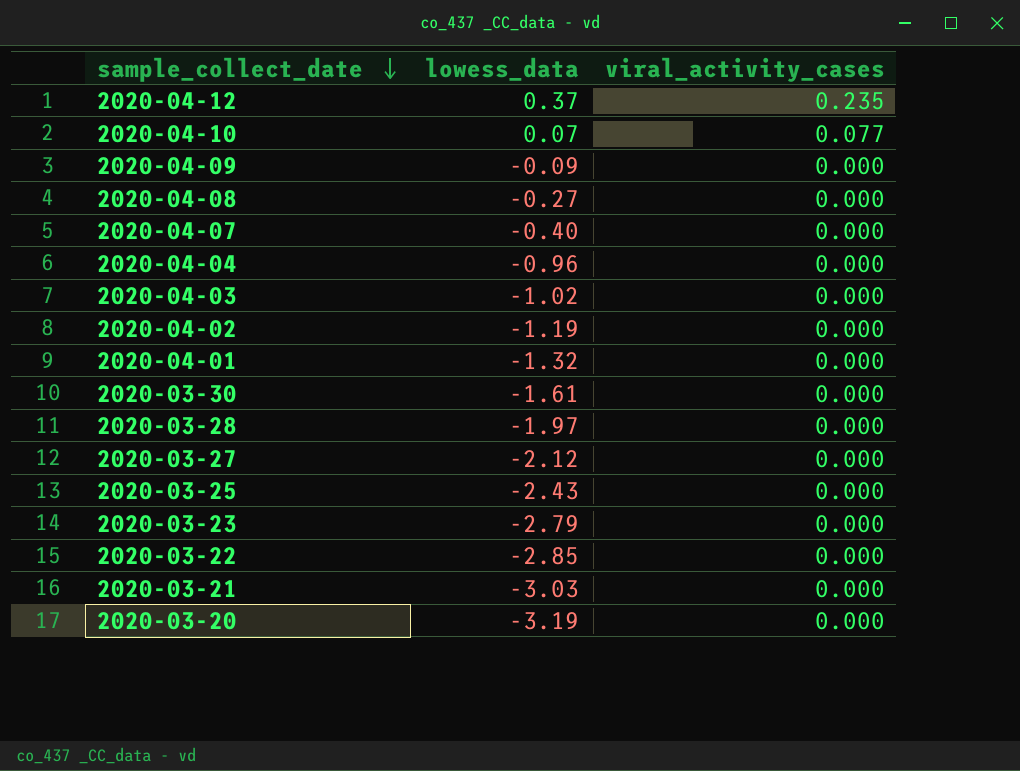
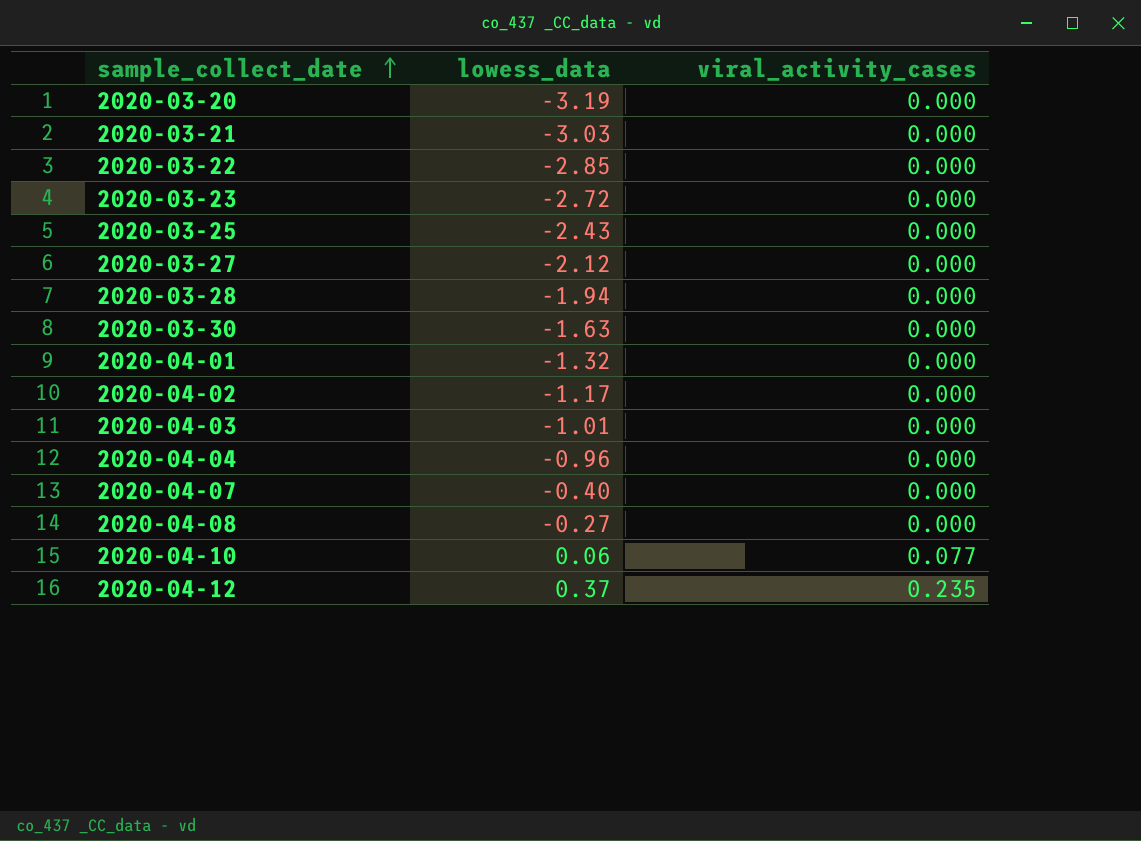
row order: sample_collect_date descending -> sample_collect_date ascending
row 2020-04-09: -0.09 | 0.000 -> none
2020-03-23 | lowess_data: -2.79 -> -2.72
2020-03-28 | lowess_data: -1.97 -> -1.94
2020-03-30 | lowess_data: -1.61 -> -1.63
2020-04-02 | lowess_data: -1.19 -> -1.17
2020-04-03 | lowess_data: -1.02 -> -1.01
2020-04-10 | lowess_data: 0.07 -> 0.06

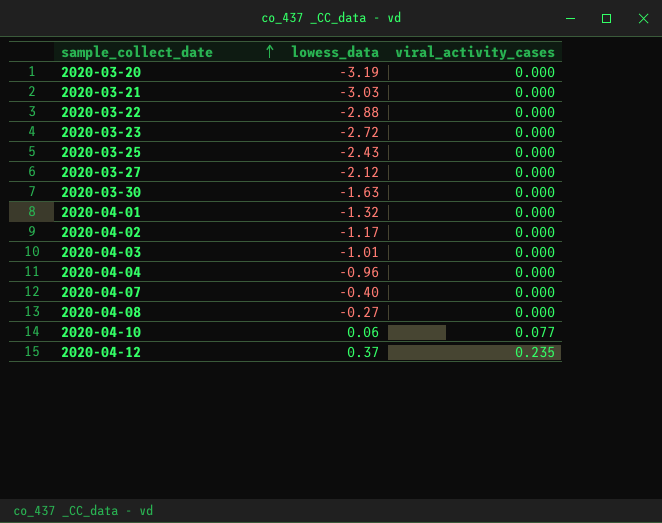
row 2020-03-28: -1.94 | 0.000 -> none
2020-03-22 | lowess_data: -2.85 -> -2.88

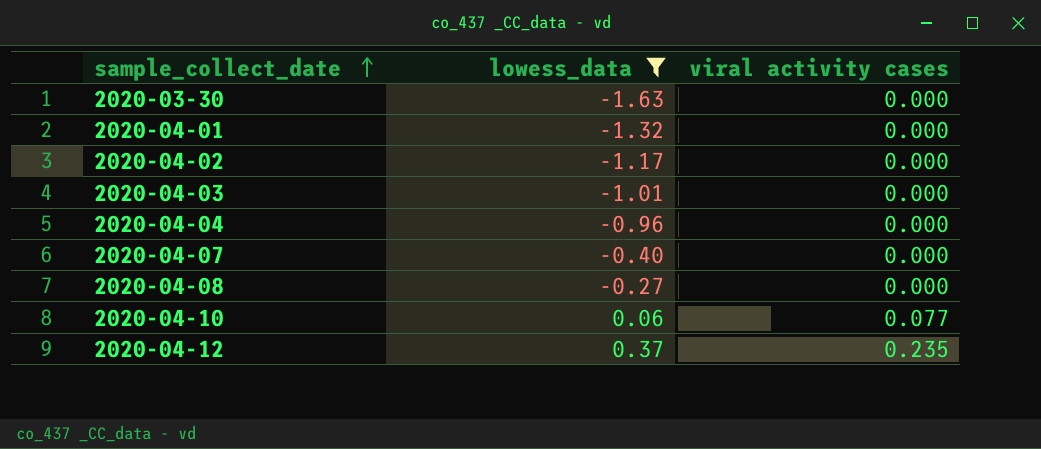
filter: none -> lowess_data >= -1.63
column name: viral_activity_cases -> viral activity cases

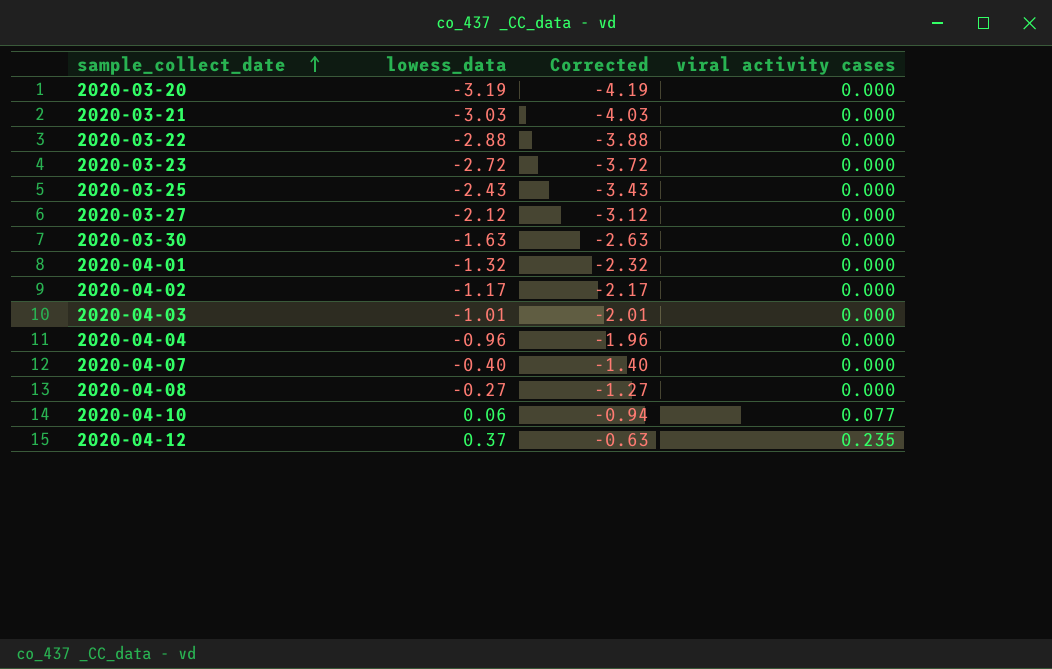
filter: lowess_data >= -1.63 -> none
column Corrected | formula: none -> [lowess_data] - 1

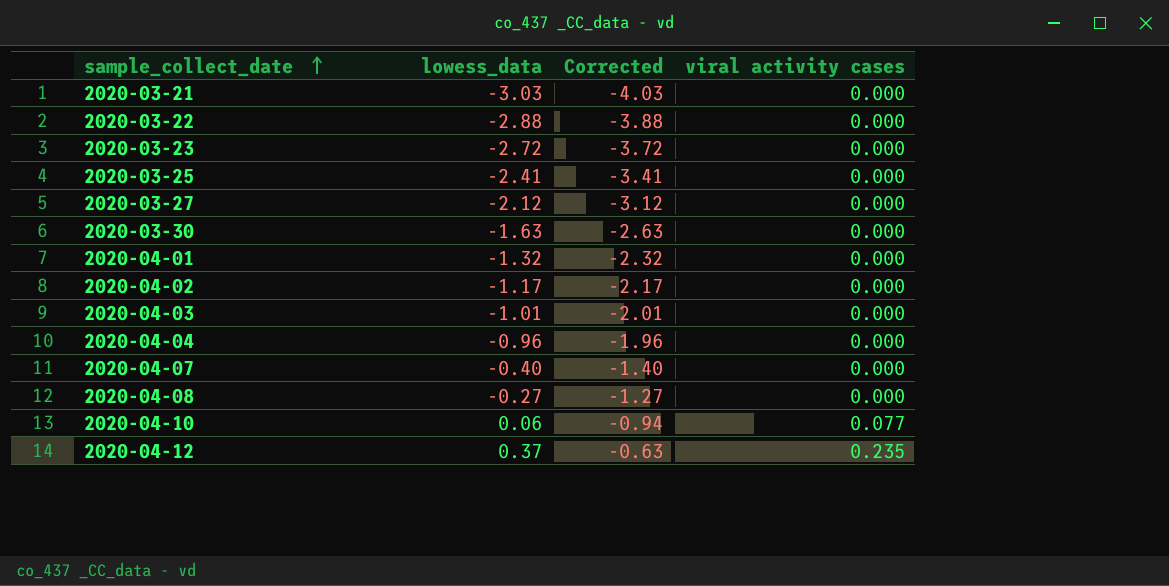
row 2020-03-20: -3.19 | -4.19 | 0.000 -> none
2020-03-25 | lowess_data: -2.43 -> -2.41
2020-03-25 | Corrected: -3.43 -> -3.41

